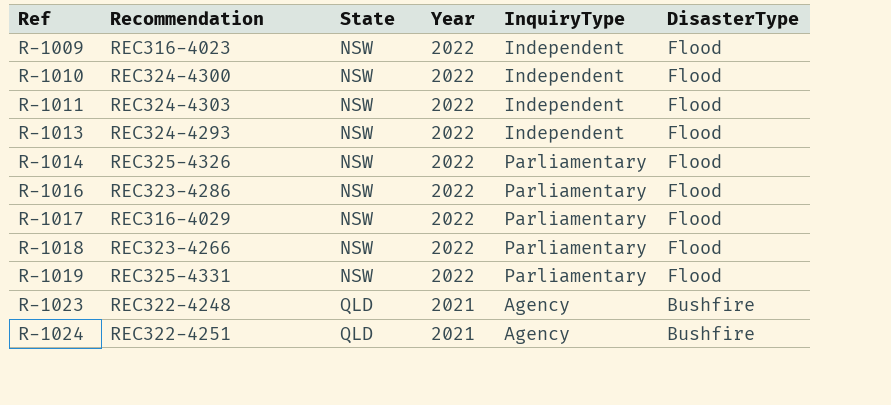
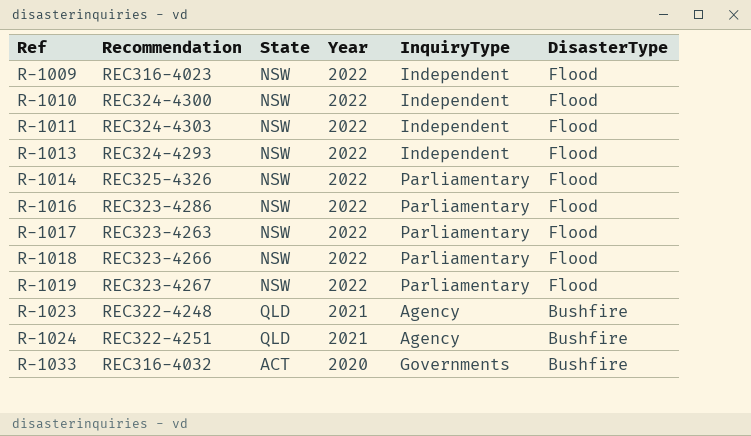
R-1017 | Recommendation: REC316-4029 -> REC323-4263
R-1019 | Recommendation: REC325-4331 -> REC323-4267
row R-1033: none -> REC316-4032 | ACT | 2020 | Governments | Bushfire

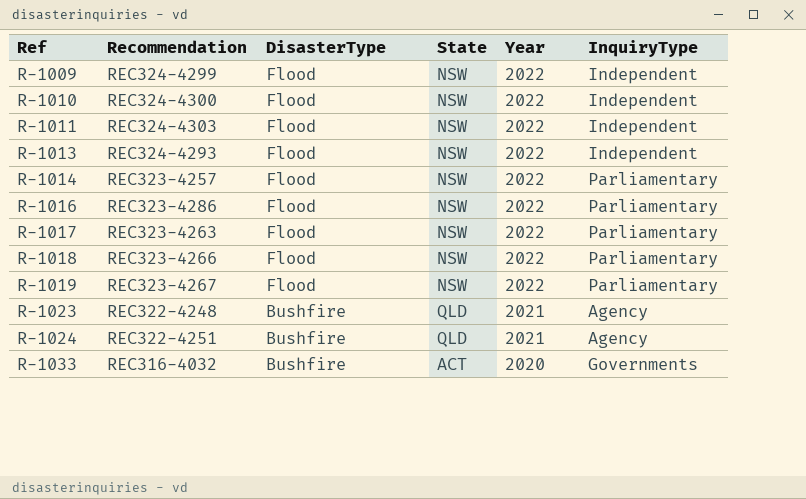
column DisasterType | position: 6 -> 3
R-1009 | Recommendation: REC316-4023 -> REC324-4299
R-1014 | Recommendation: REC325-4326 -> REC323-4257

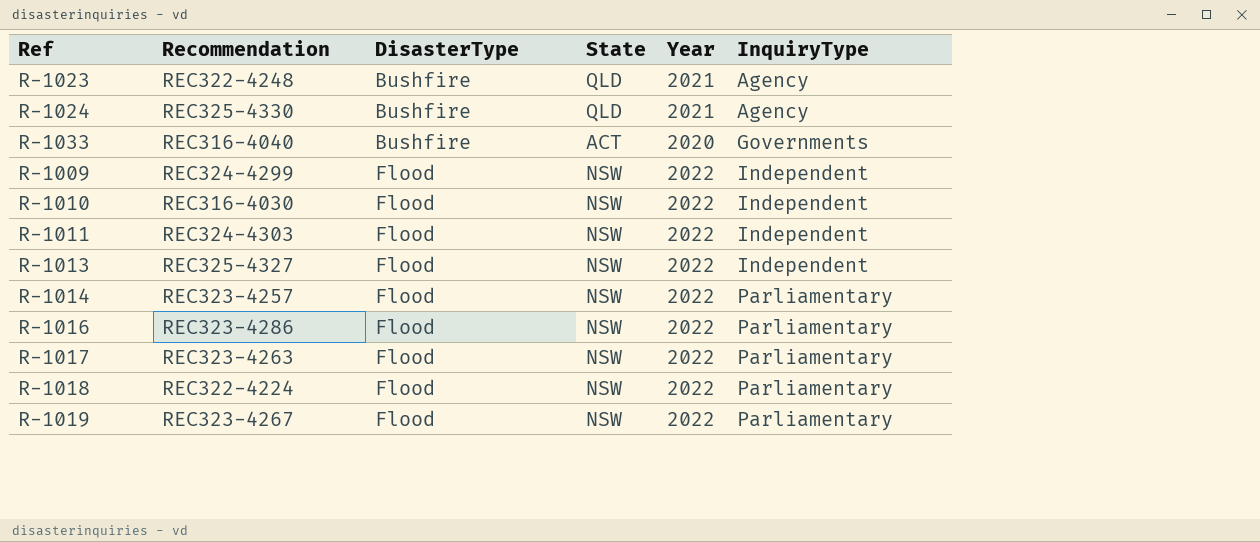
row order: Ref ascending -> DisasterType ascending
R-1024 | Recommendation: REC322-4251 -> REC325-4330
R-1033 | Recommendation: REC316-4032 -> REC316-4040
R-1010 | Recommendation: REC324-4300 -> REC316-4030
R-1013 | Recommendation: REC324-4293 -> REC325-4327
R-1018 | Recommendation: REC323-4266 -> REC322-4224

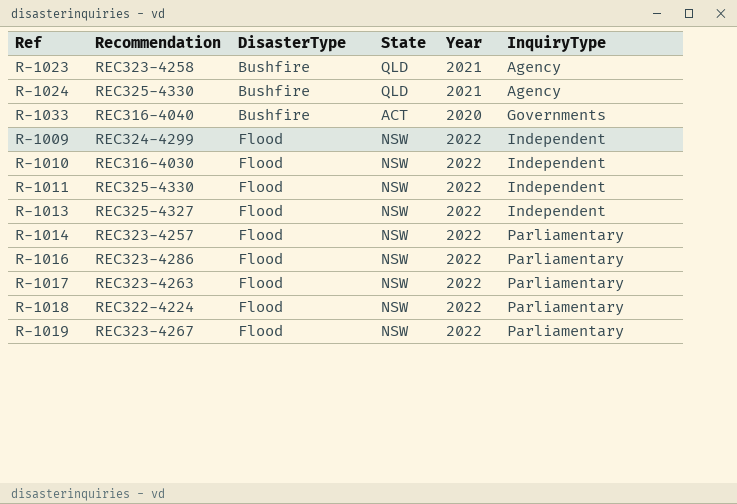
R-1023 | Recommendation: REC322-4248 -> REC323-4258
R-1011 | Recommendation: REC324-4303 -> REC325-4330

